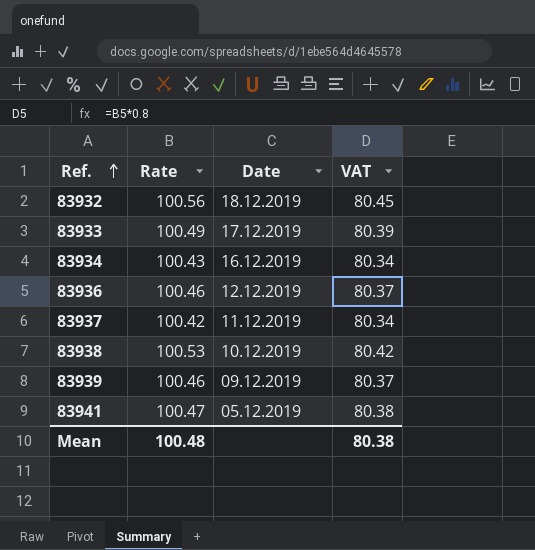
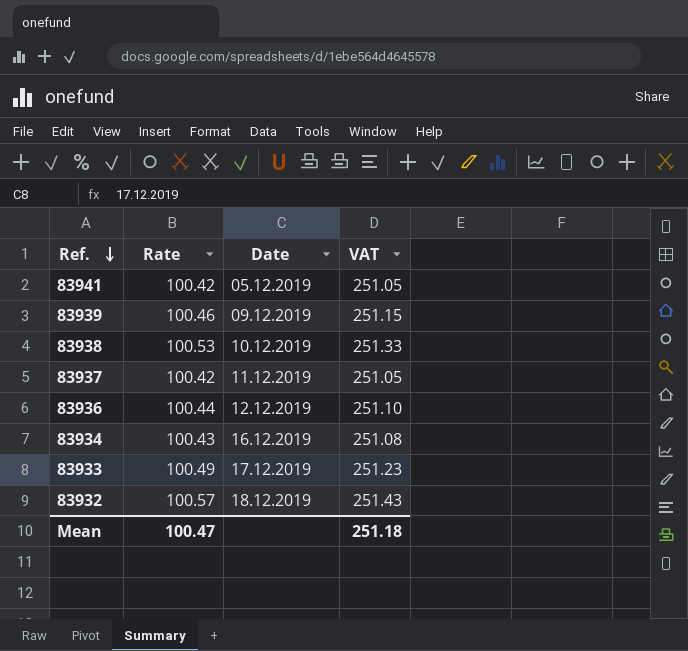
row order: Ref. ascending -> Ref. descending
column VAT | formula: [Rate] * 0.8 -> [Rate] * 2.5
83941 | Rate: 100.47 -> 100.42
83936 | Rate: 100.46 -> 100.44
83932 | Rate: 100.56 -> 100.57
Mean | Rate: 100.48 -> 100.47
Mean | VAT: 80.38 -> 251.18

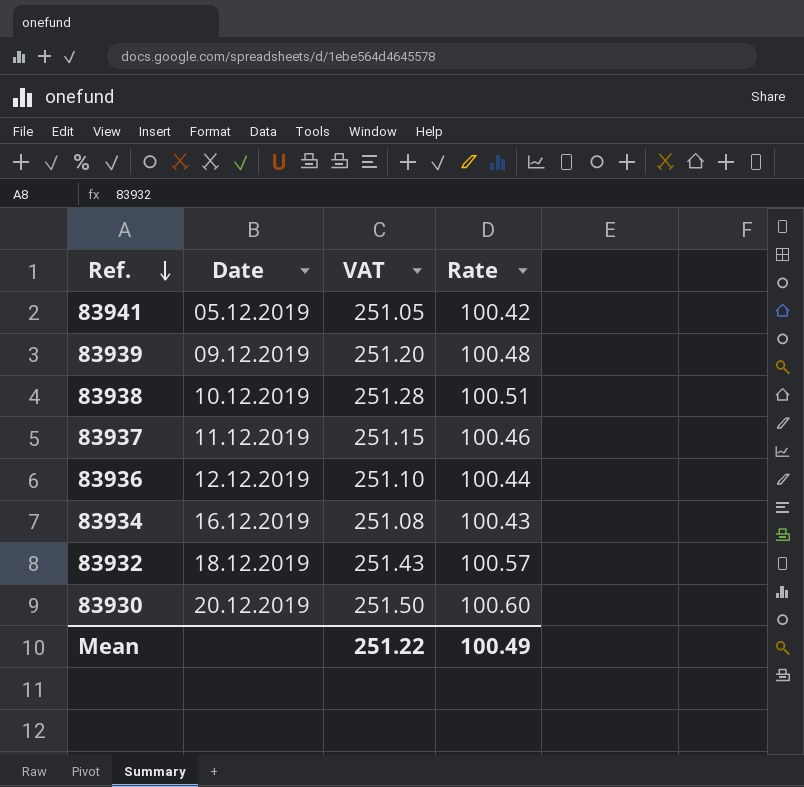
column Rate | position: 2 -> 4
row 83933: 100.49 | 17.12.2019 | 251.23 -> none
83939 | VAT: 251.15 -> 251.20
83939 | Rate: 100.46 -> 100.48
83938 | VAT: 251.33 -> 251.28
83938 | Rate: 100.53 -> 100.51
83937 | VAT: 251.05 -> 251.15
83937 | Rate: 100.42 -> 100.46
row 83930: none -> 20.12.2019 | 251.50 | 100.60
Mean | VAT: 251.18 -> 251.22
Mean | Rate: 100.47 -> 100.49

